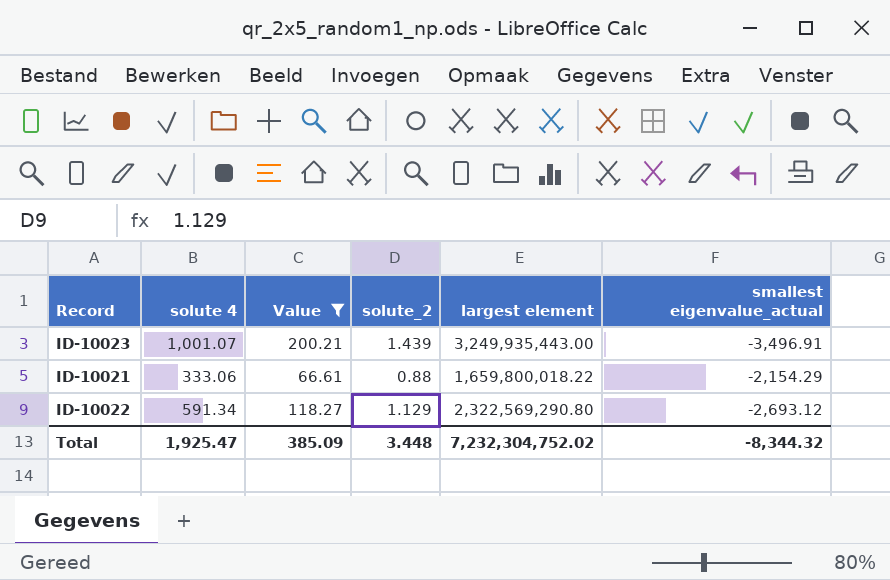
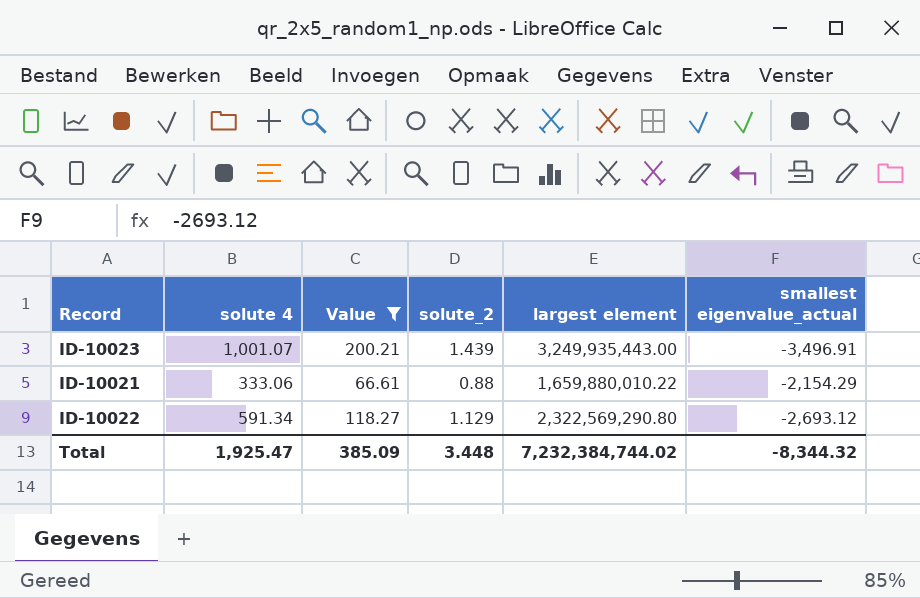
ID-10021 | largest element: 1,659,800,018.22 -> 1,659,880,010.22
Total | largest element: 7,232,304,752.02 -> 7,232,384,744.02

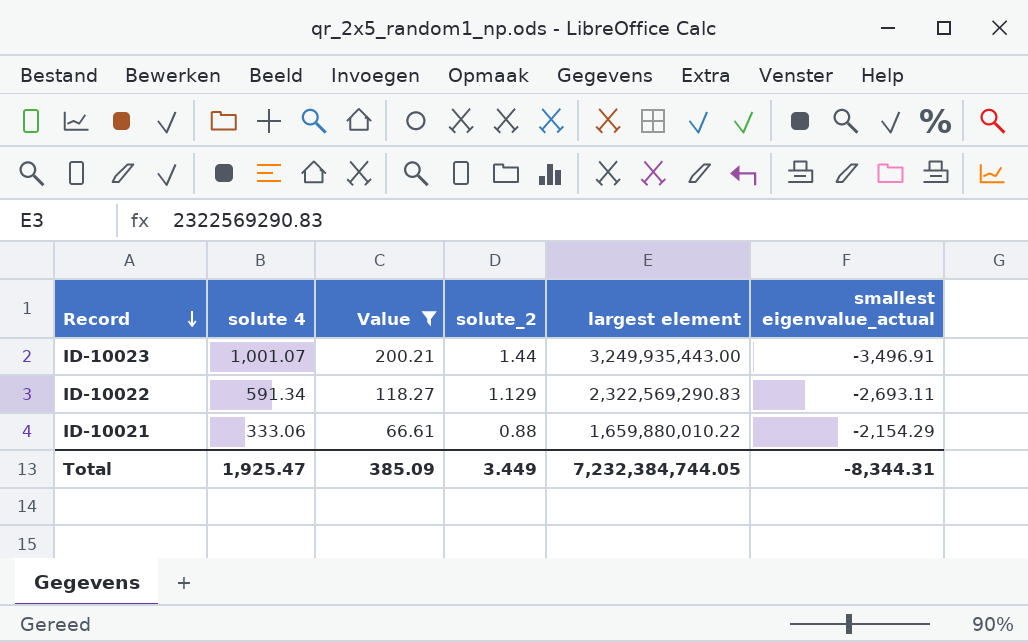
row order: none -> Record descending
ID-10023 | solute_2: 1.439 -> 1.44
ID-10022 | largest element: 2,322,569,290.80 -> 2,322,569,290.83
ID-10022 | smallest eigenvalue_actual: -2,693.12 -> -2,693.11
Total | solute_2: 3.448 -> 3.449
Total | largest element: 7,232,384,744.02 -> 7,232,384,744.05
Total | smallest eigenvalue_actual: -8,344.32 -> -8,344.31

